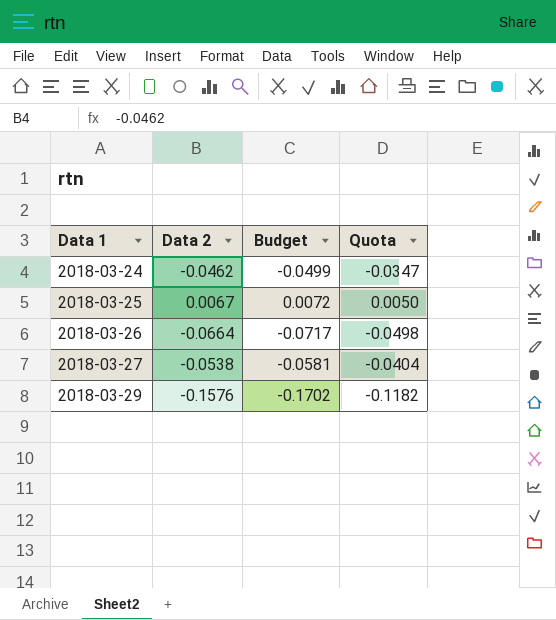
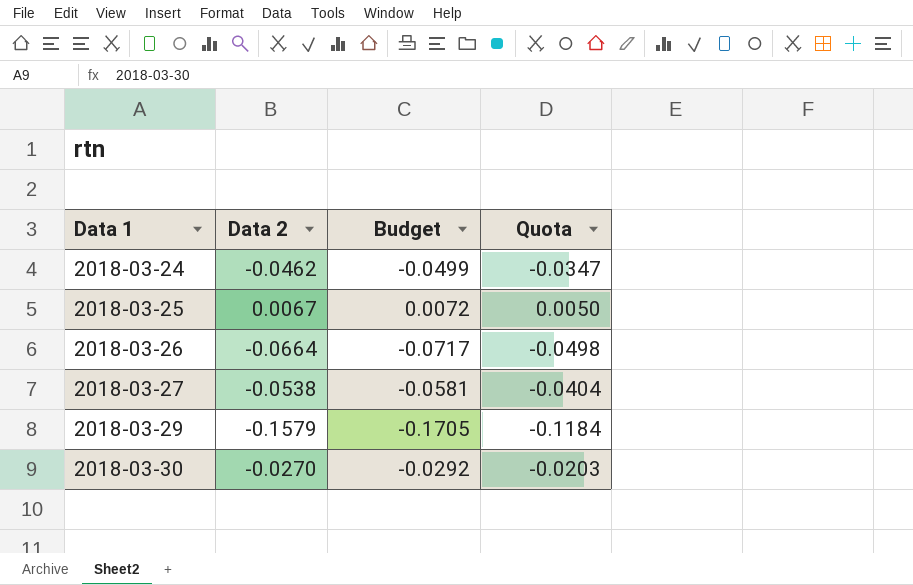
2018-03-29 | Data 2: -0.1576 -> -0.1579
2018-03-29 | Budget: -0.1702 -> -0.1705
2018-03-29 | Quota: -0.1182 -> -0.1184
row 2018-03-30: none -> -0.0270 | -0.0292 | -0.0203

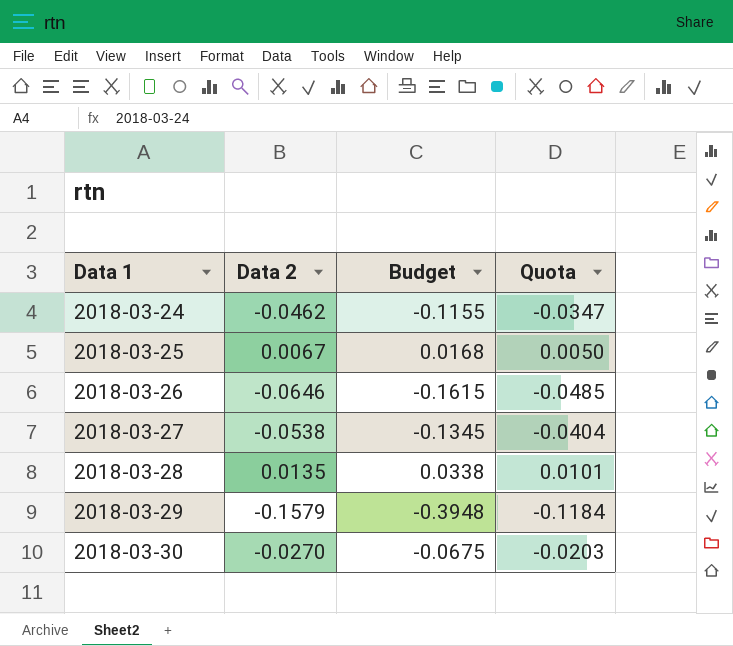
column Budget | formula: [Data 2] * 1.08 -> [Data 2] * 2.5
2018-03-26 | Data 2: -0.0664 -> -0.0646
2018-03-26 | Quota: -0.0498 -> -0.0485
row 2018-03-28: none -> 0.0135 | 0.0338 | 0.0101

